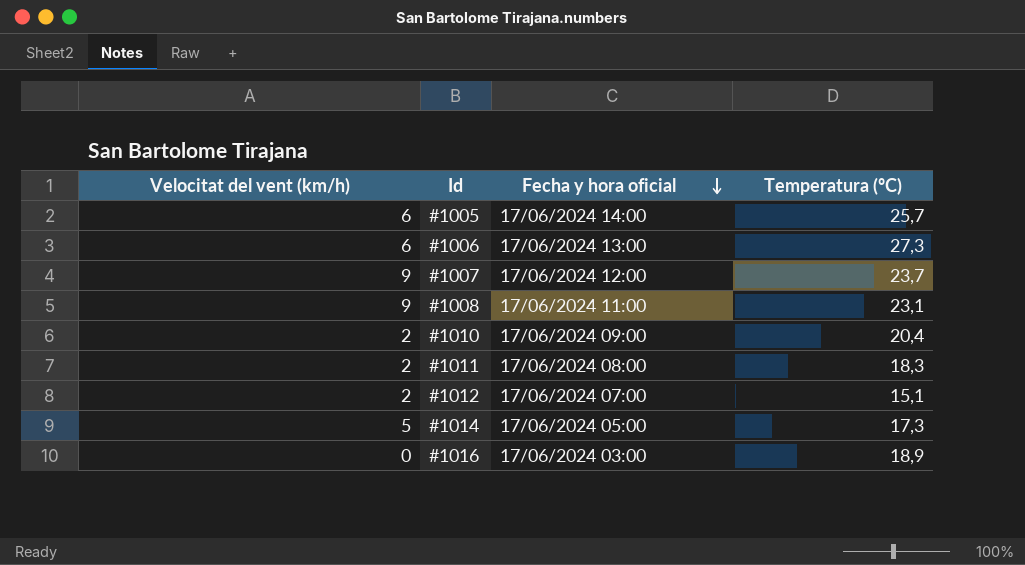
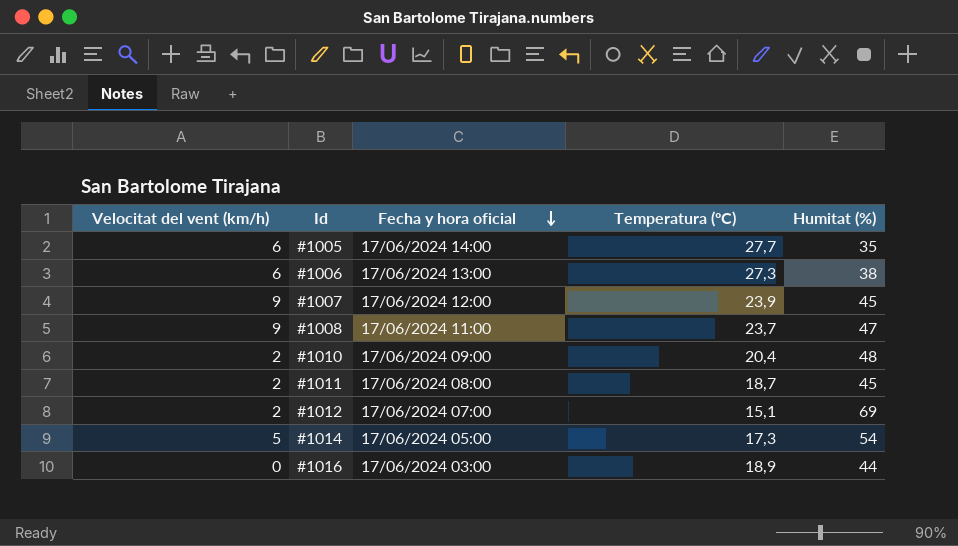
column Humitat (%) | position: none -> 5
#1005 | Temperatura (ºC): 25,7 -> 27,7
#1007 | Temperatura (ºC): 23,7 -> 23,9
#1008 | Temperatura (ºC): 23,1 -> 23,7
#1011 | Temperatura (ºC): 18,3 -> 18,7

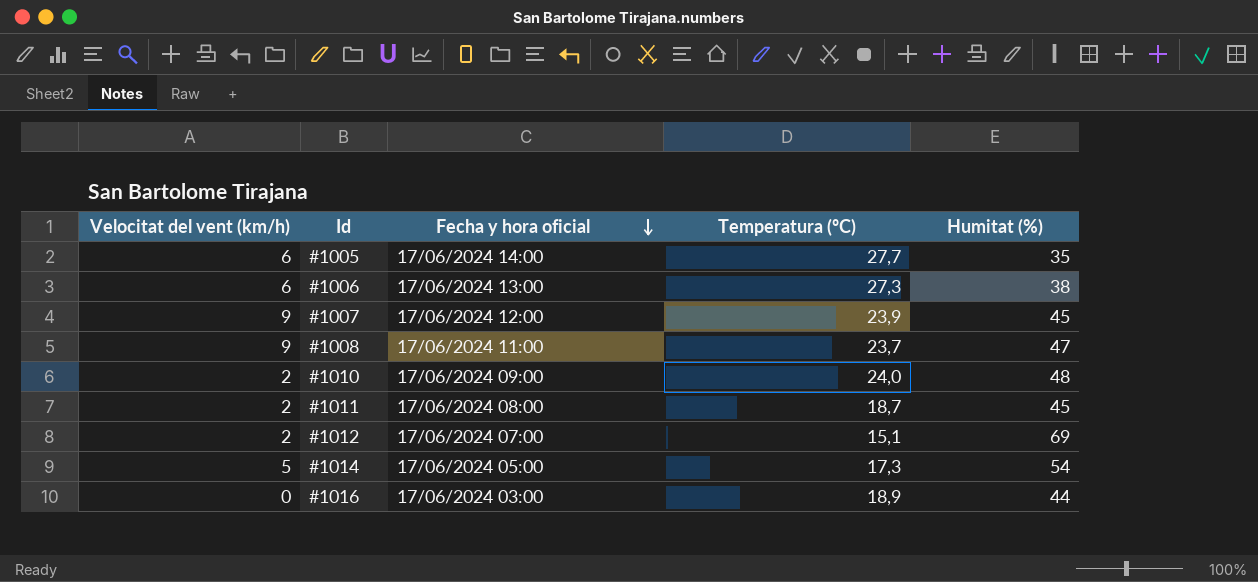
#1010 | Temperatura (ºC): 20,4 -> 24,0

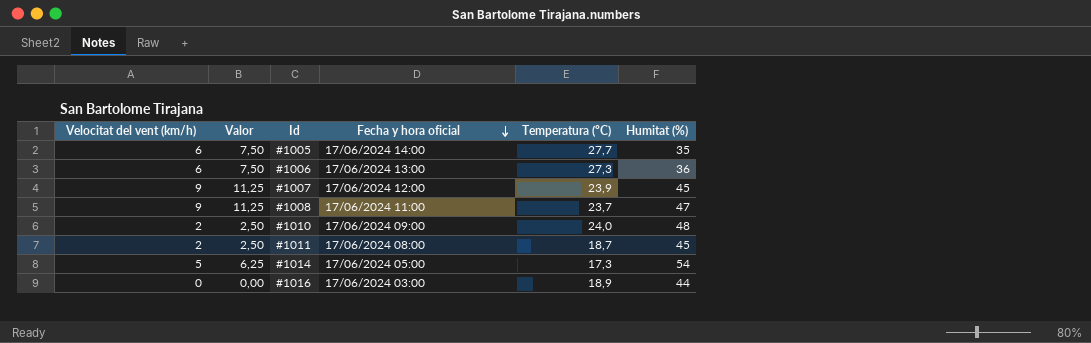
column Valor | formula: none -> [Velocitat del vent (km/h)] * 1,25
row #1012: 2 | 17/06/2024 07:00 | 15,1 | 69 -> none
#1006 | Humitat (%): 38 -> 36

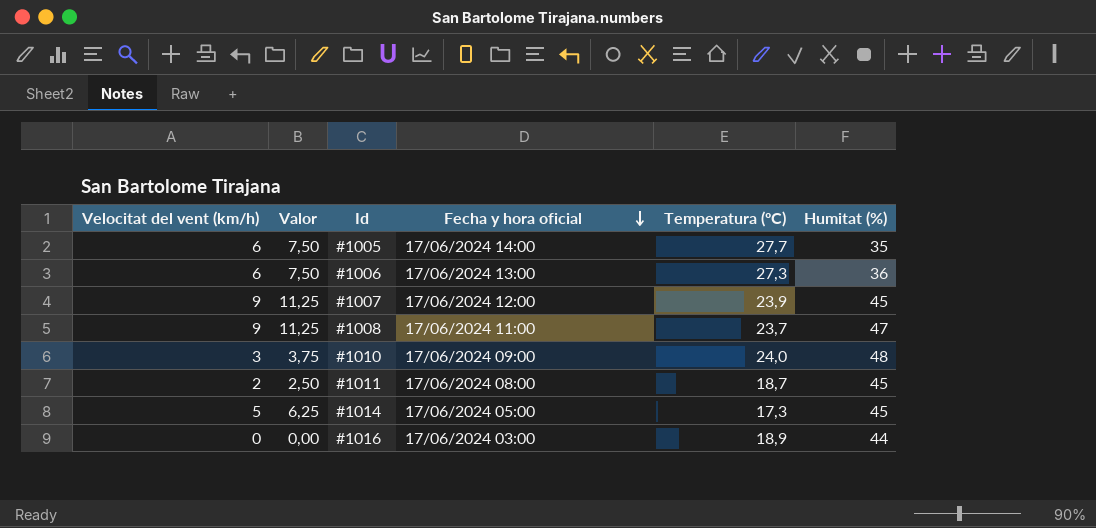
#1010 | Velocitat del vent (km/h): 2 -> 3
#1010 | Valor: 2,50 -> 3,75
#1014 | Humitat (%): 54 -> 45

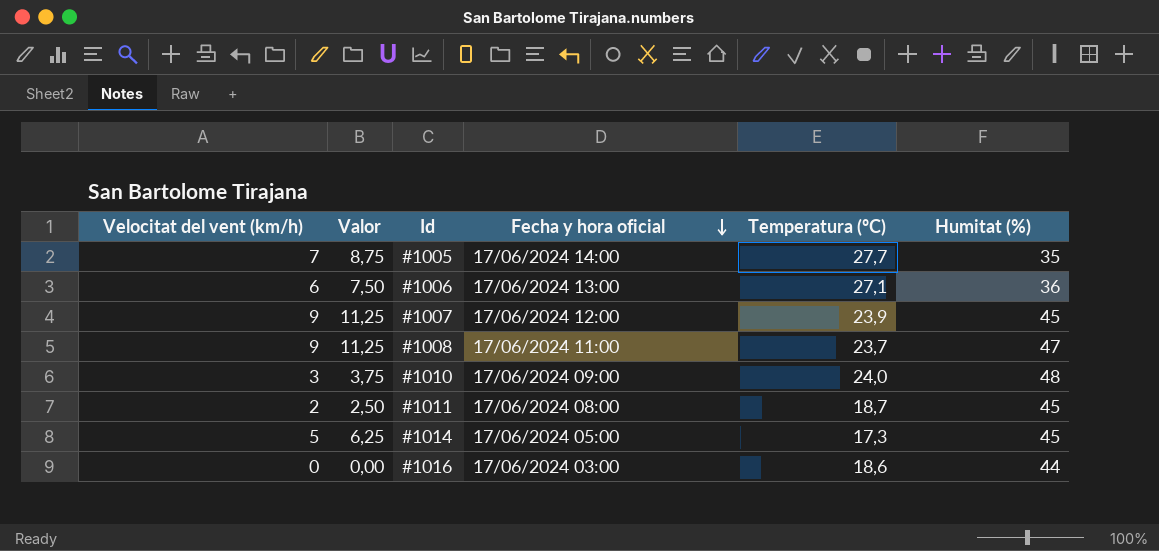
#1005 | Velocitat del vent (km/h): 6 -> 7
#1005 | Valor: 7,50 -> 8,75
#1006 | Temperatura (ºC): 27,3 -> 27,1
#1016 | Temperatura (ºC): 18,9 -> 18,6

